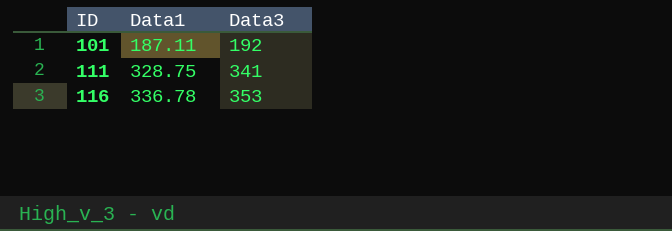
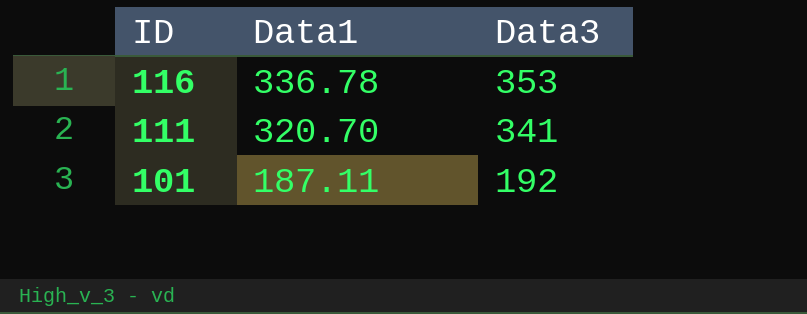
row order: ID ascending -> ID descending
111 | Data1: 328.75 -> 320.70

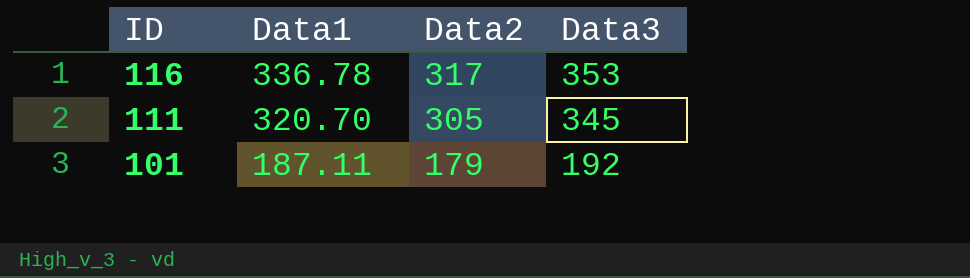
column Data2 | position: none -> 3
111 | Data3: 341 -> 345

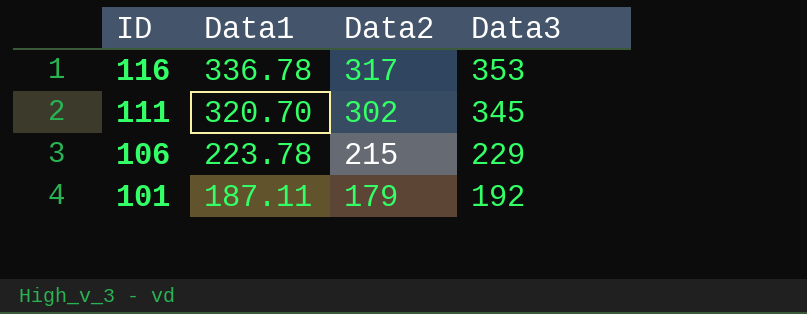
111 | Data2: 305 -> 302
row 106: none -> 223.78 | 215 | 229

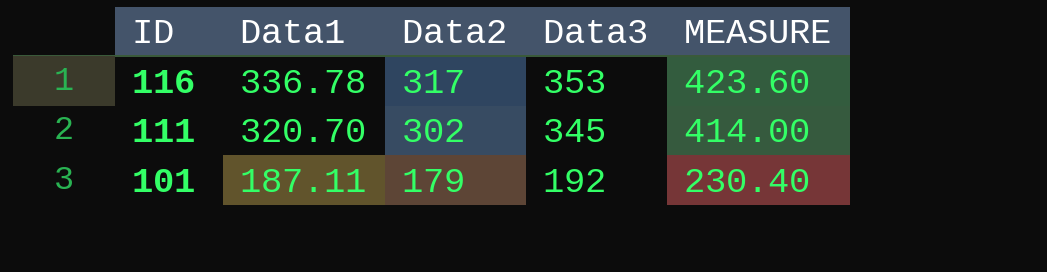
column MEASURE | formula: none -> [Data3] * 1.2
row 106: 223.78 | 215 | 229 -> none

